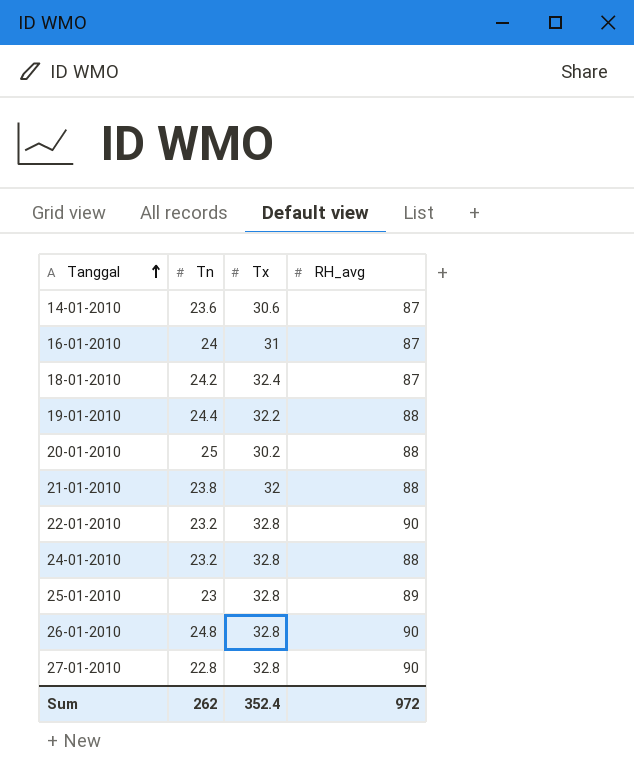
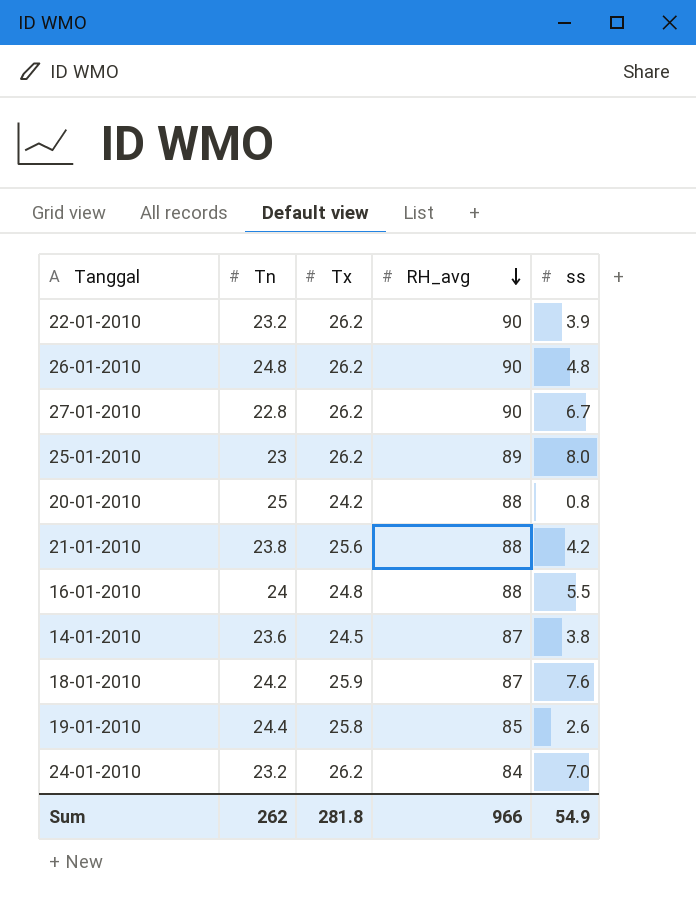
row order: Tanggal ascending -> RH_avg descending
column ss | position: none -> 5
22-01-2010 | Tx: 32.8 -> 26.2
26-01-2010 | Tx: 32.8 -> 26.2
27-01-2010 | Tx: 32.8 -> 26.2
25-01-2010 | Tx: 32.8 -> 26.2
20-01-2010 | Tx: 30.2 -> 24.2
21-01-2010 | Tx: 32 -> 25.6
16-01-2010 | Tx: 31 -> 24.8
16-01-2010 | RH_avg: 87 -> 88
14-01-2010 | Tx: 30.6 -> 24.5
18-01-2010 | Tx: 32.4 -> 25.9
19-01-2010 | Tx: 32.2 -> 25.8
19-01-2010 | RH_avg: 88 -> 85
24-01-2010 | Tx: 32.8 -> 26.2
24-01-2010 | RH_avg: 88 -> 84
Sum | Tx: 352.4 -> 281.8
Sum | RH_avg: 972 -> 966

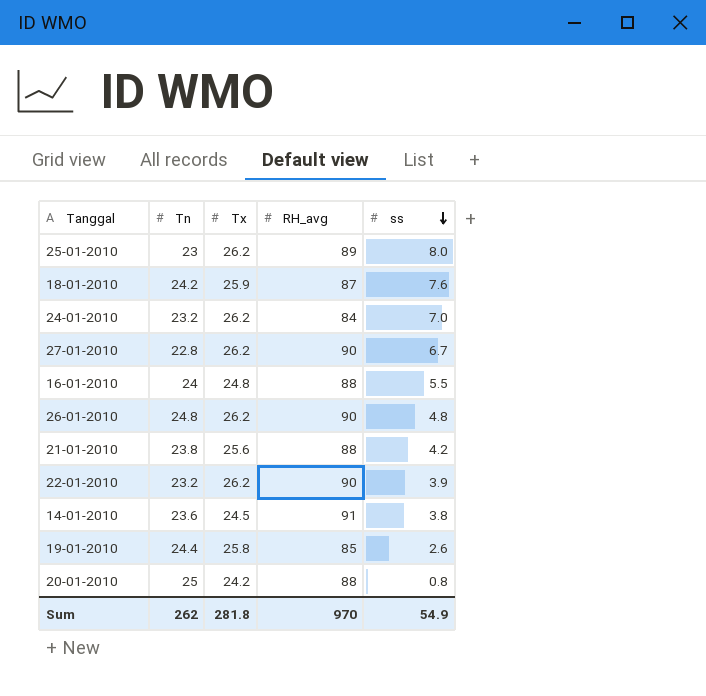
row order: RH_avg descending -> ss descending
14-01-2010 | RH_avg: 87 -> 91
Sum | RH_avg: 966 -> 970

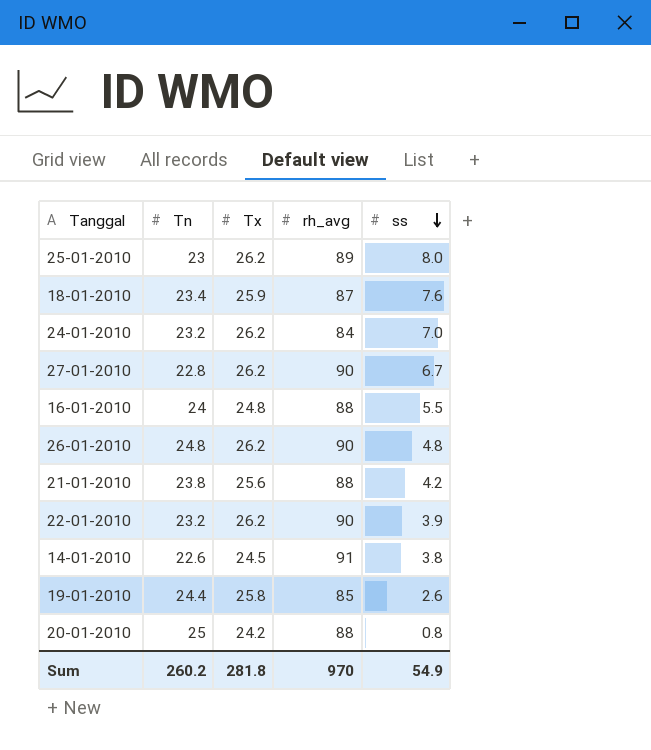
column name: RH_avg -> rh_avg
18-01-2010 | Tn: 24.2 -> 23.4
14-01-2010 | Tn: 23.6 -> 22.6
Sum | Tn: 262 -> 260.2

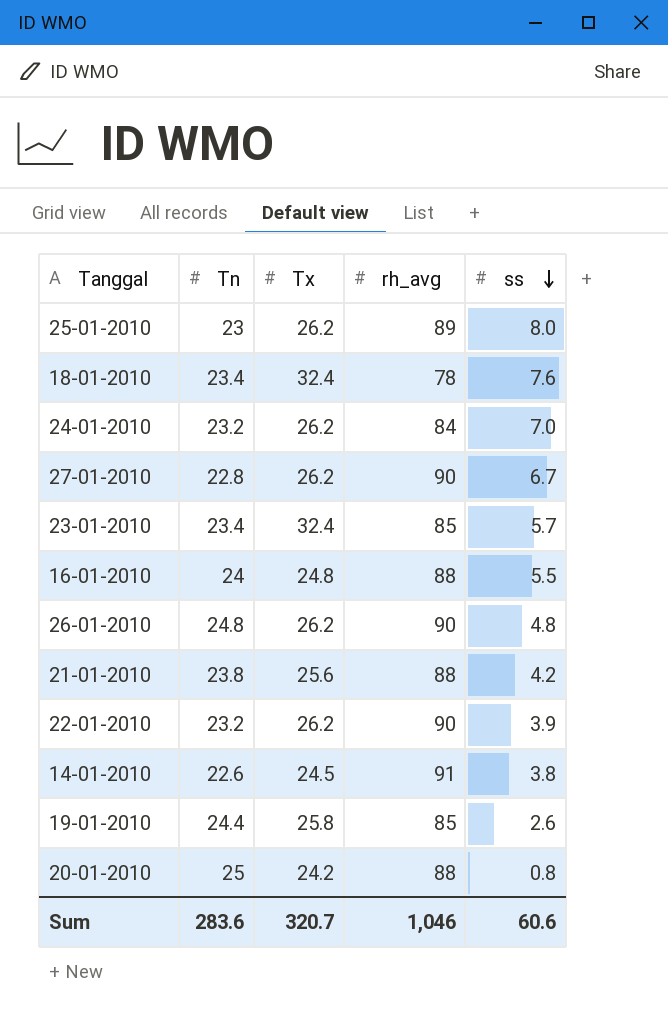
18-01-2010 | Tx: 25.9 -> 32.4
18-01-2010 | rh_avg: 87 -> 78
row 23-01-2010: none -> 23.4 | 32.4 | 85 | 5.7
Sum | Tn: 260.2 -> 283.6
Sum | Tx: 281.8 -> 320.7
Sum | rh_avg: 970 -> 1,046
Sum | ss: 54.9 -> 60.6

